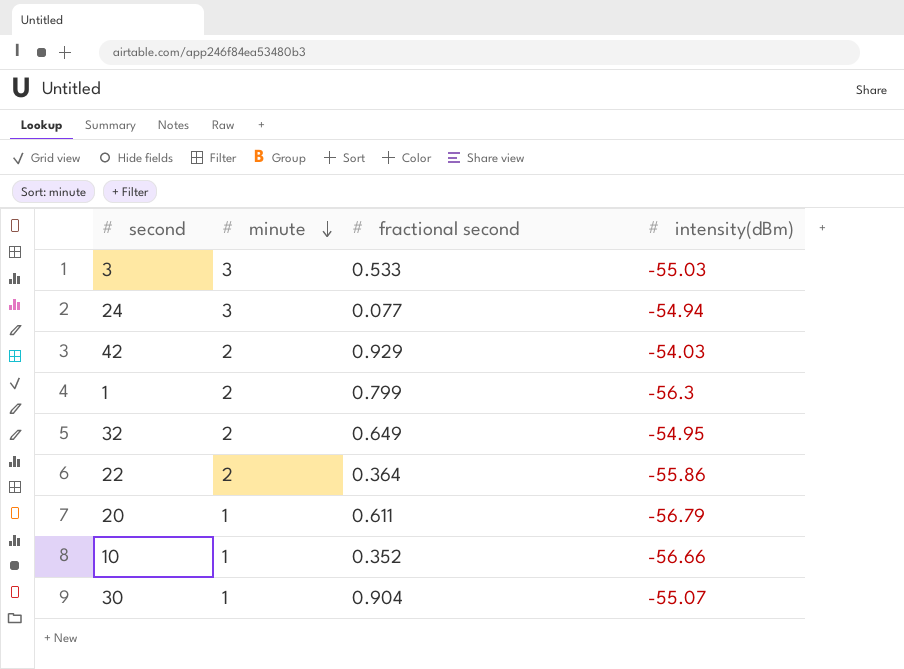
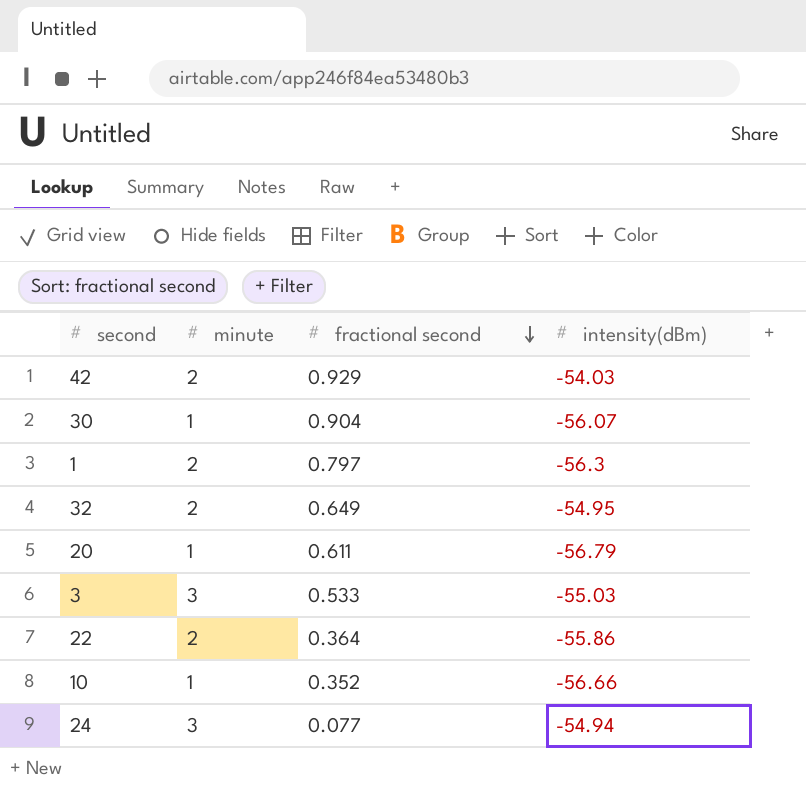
row order: minute descending -> fractional second descending
30 | intensity(dBm): -55.07 -> -56.07
1 | fractional second: 0.799 -> 0.797

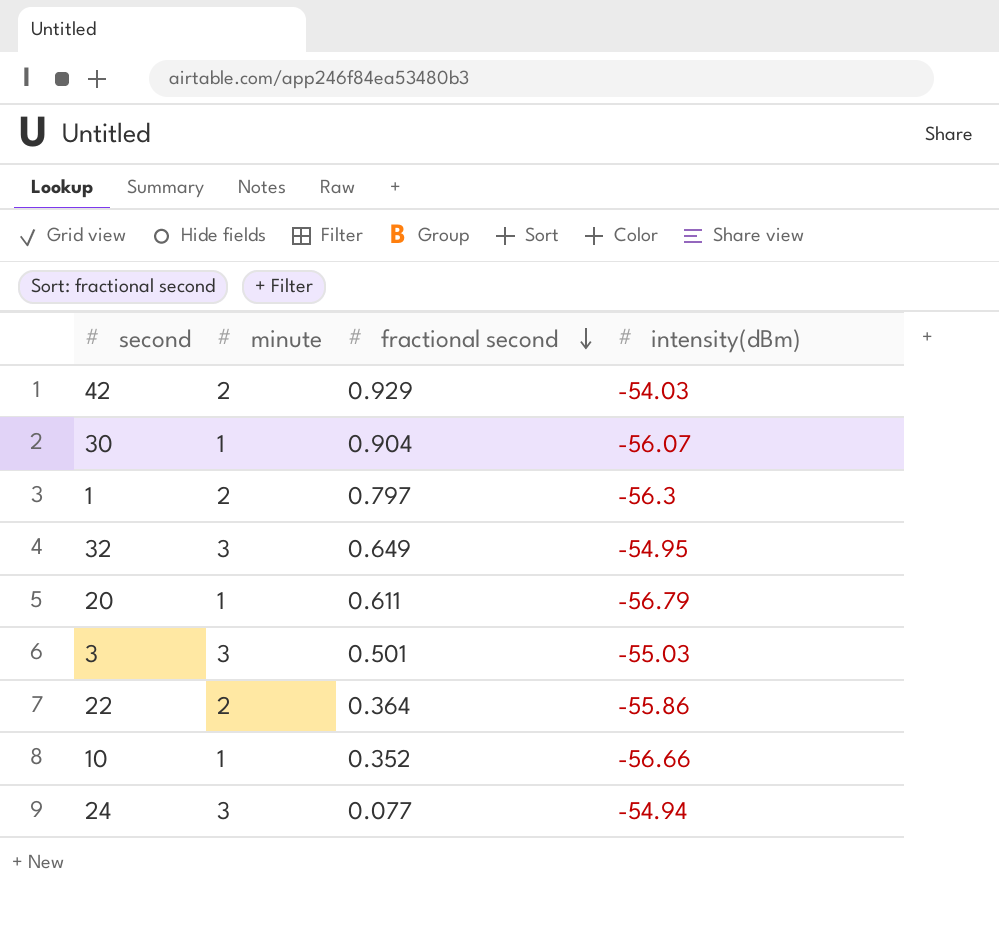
32 | minute: 2 -> 3
3 | fractional second: 0.533 -> 0.501

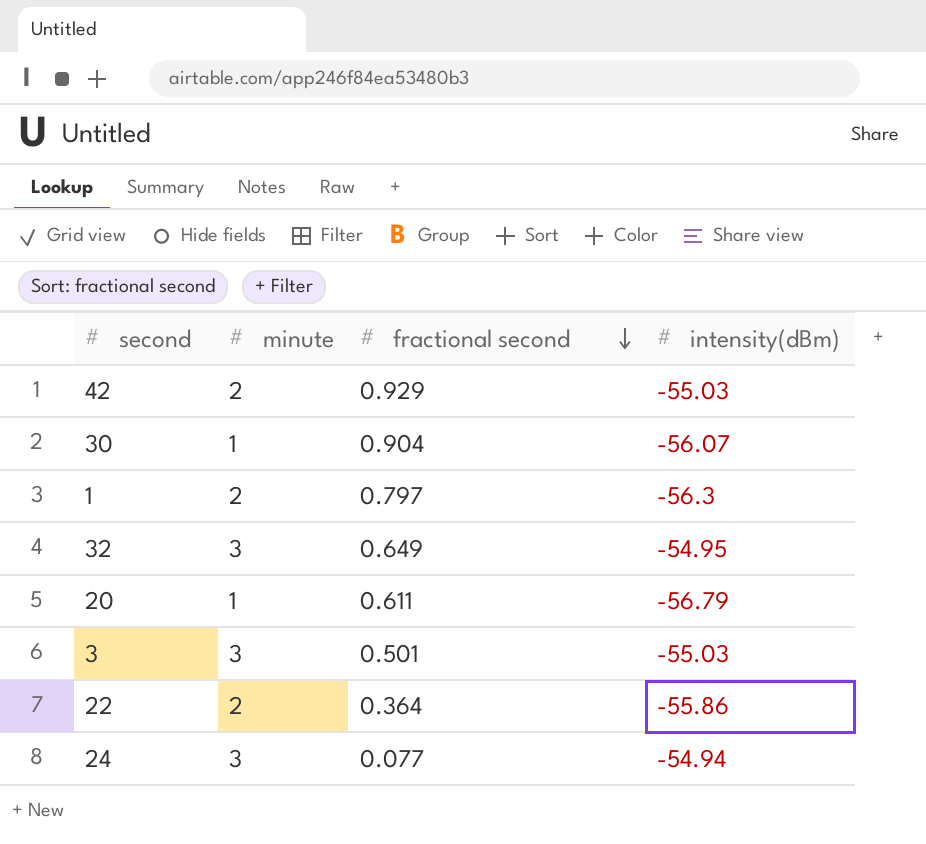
row 10: 1 | 0.352 | -56.66 -> none
42 | intensity(dBm): -54.03 -> -55.03

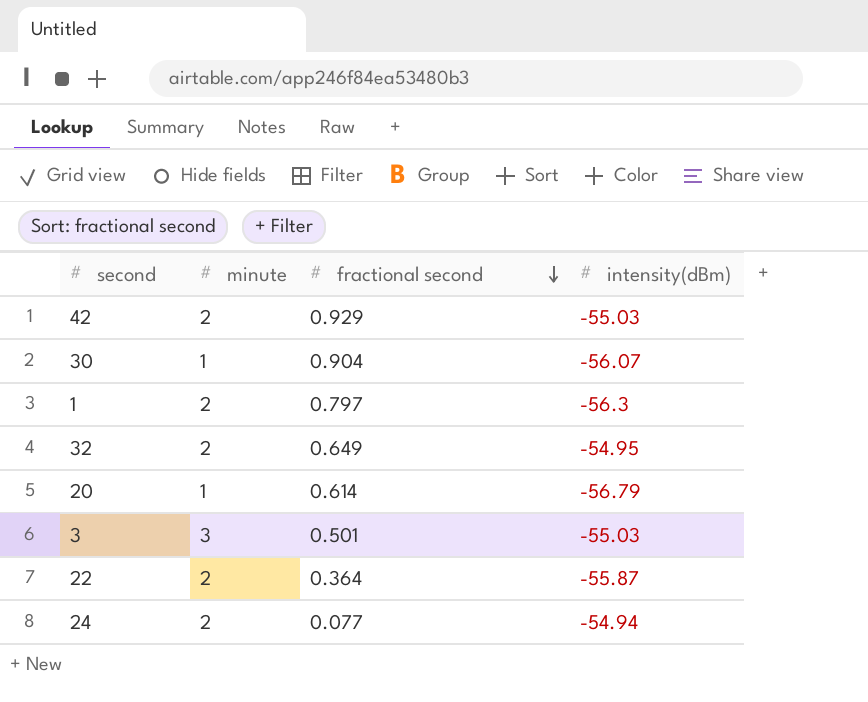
32 | minute: 3 -> 2
20 | fractional second: 0.611 -> 0.614
22 | intensity(dBm): -55.86 -> -55.87
24 | minute: 3 -> 2

